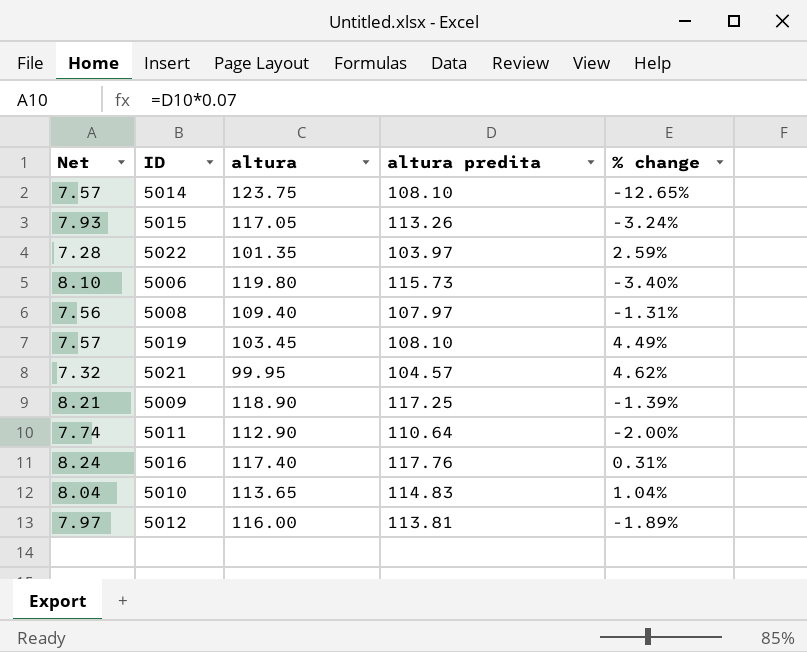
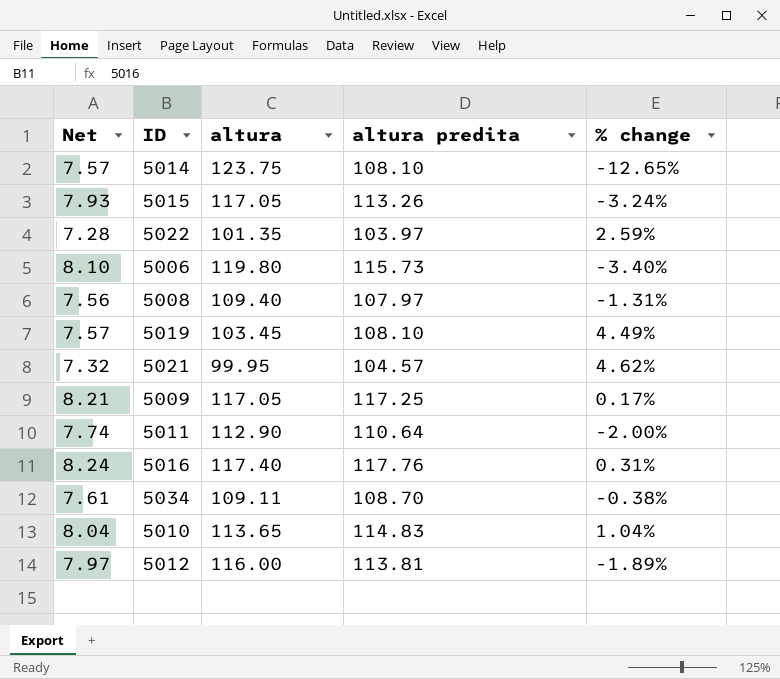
5009 | altura: 118.90 -> 117.05
5009 | % change: -1.39% -> 0.17%
row 5034: none -> 7.61 | 109.11 | 108.70 | -0.38%

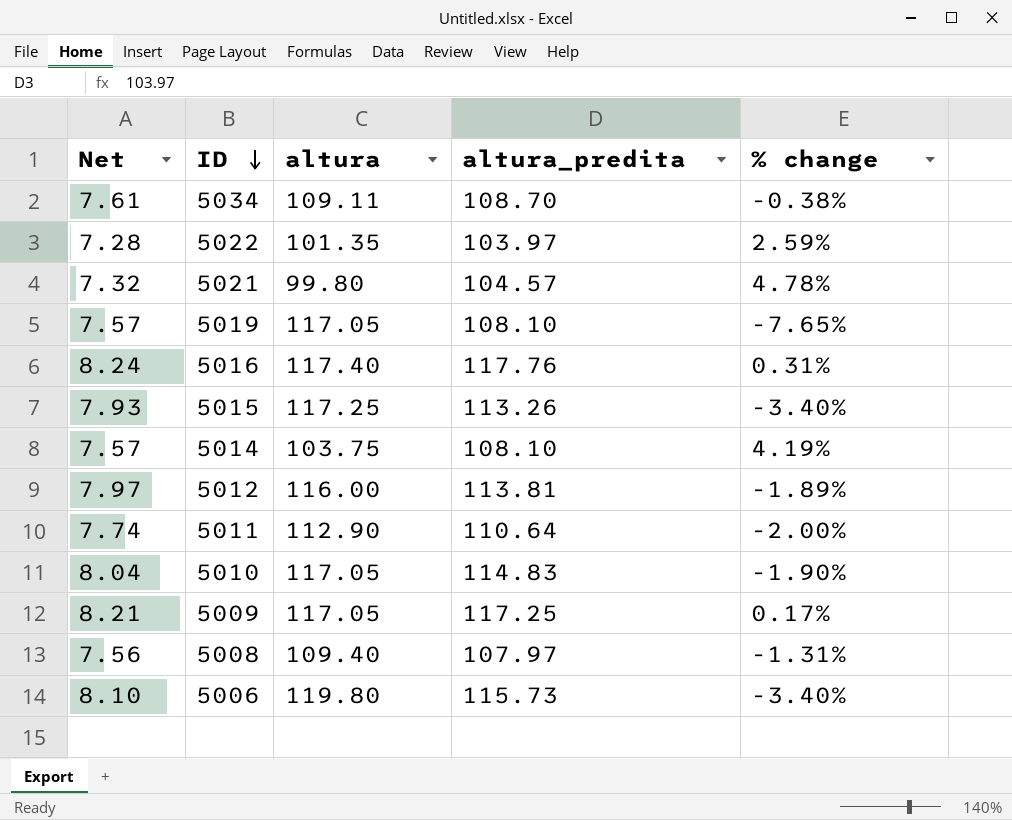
row order: none -> ID descending
column name: altura predita -> altura_predita
5021 | altura: 99.95 -> 99.80
5021 | % change: 4.62% -> 4.78%
5019 | altura: 103.45 -> 117.05
5019 | % change: 4.49% -> -7.65%
5015 | altura: 117.05 -> 117.25
5015 | % change: -3.24% -> -3.40%
5014 | altura: 123.75 -> 103.75
5014 | % change: -12.65% -> 4.19%
5010 | altura: 113.65 -> 117.05
5010 | % change: 1.04% -> -1.90%

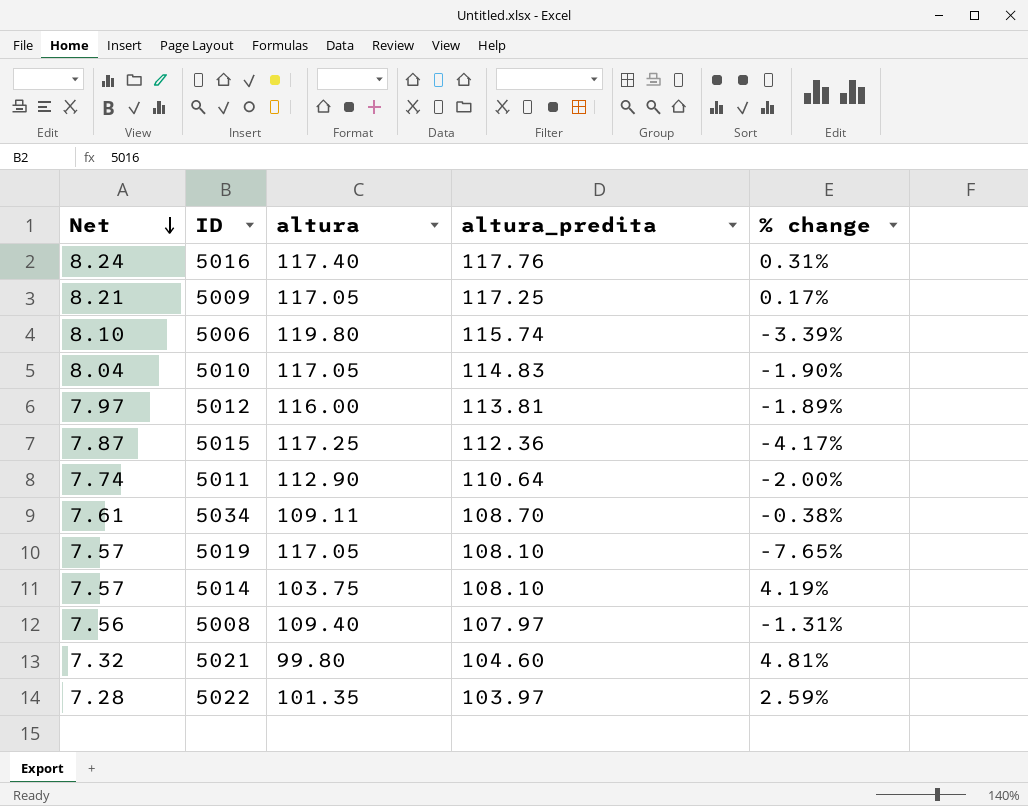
row order: ID descending -> Net descending
5006 | altura_predita: 115.73 -> 115.74
5006 | % change: -3.40% -> -3.39%
5015 | Net: 7.93 -> 7.87
5015 | altura_predita: 113.26 -> 112.36
5015 | % change: -3.40% -> -4.17%
5021 | altura_predita: 104.57 -> 104.60
5021 | % change: 4.78% -> 4.81%

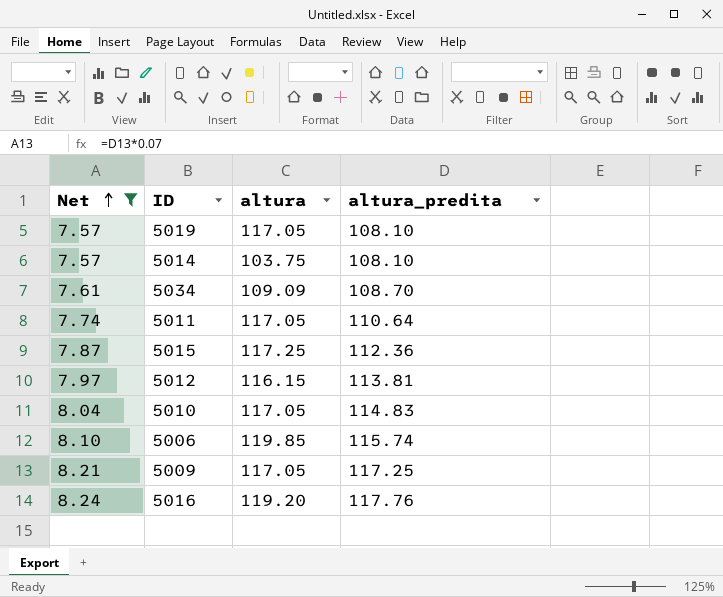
filter: none -> Net >= 7.57
row order: Net descending -> Net ascending
column % change | formula: ([altura_predita] - [altura]) / [altura] -> none
5034 | altura: 109.11 -> 109.09
5011 | altura: 112.90 -> 117.05
5012 | altura: 116.00 -> 116.15
5006 | altura: 119.80 -> 119.85
5016 | altura: 117.40 -> 119.20

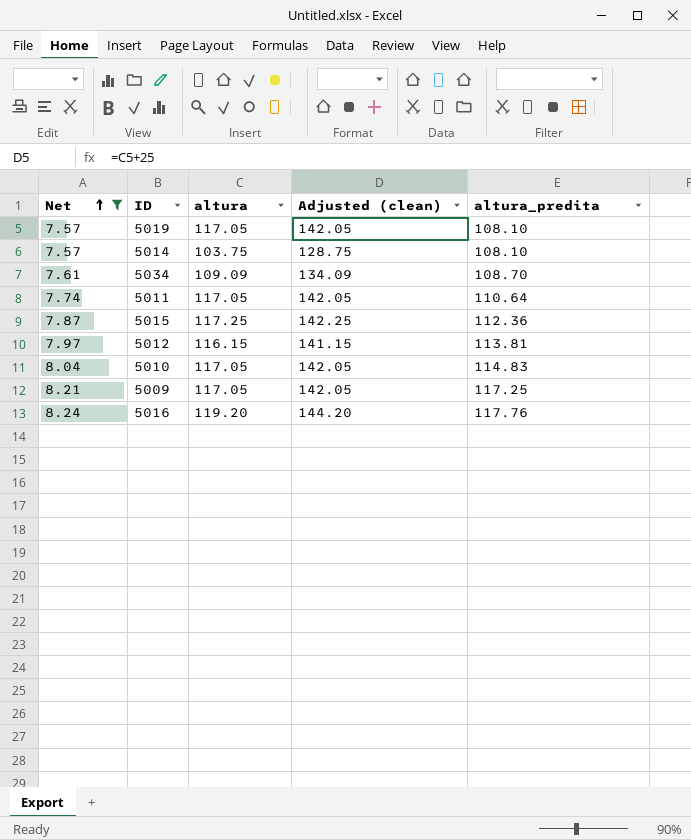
column Adjusted (clean) | formula: none -> [altura] + 25
row 5006: 8.10 | 119.85 | 115.74 -> none

